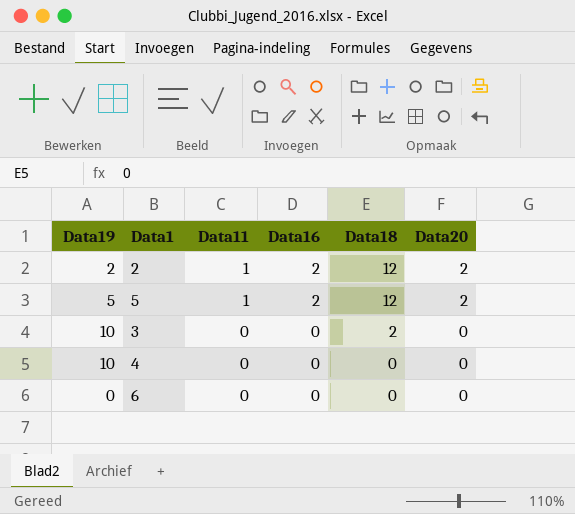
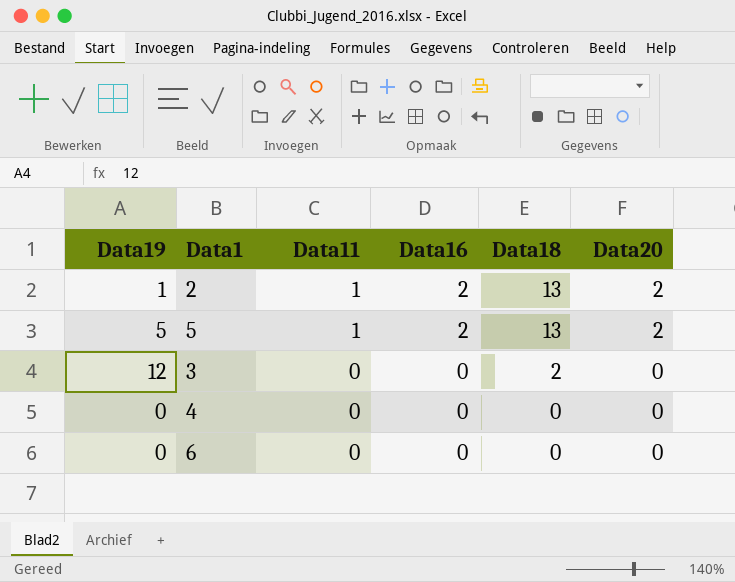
2 | Data19: 2 -> 1
2 | Data18: 12 -> 13
5 | Data18: 12 -> 13
3 | Data19: 10 -> 12
4 | Data19: 10 -> 0

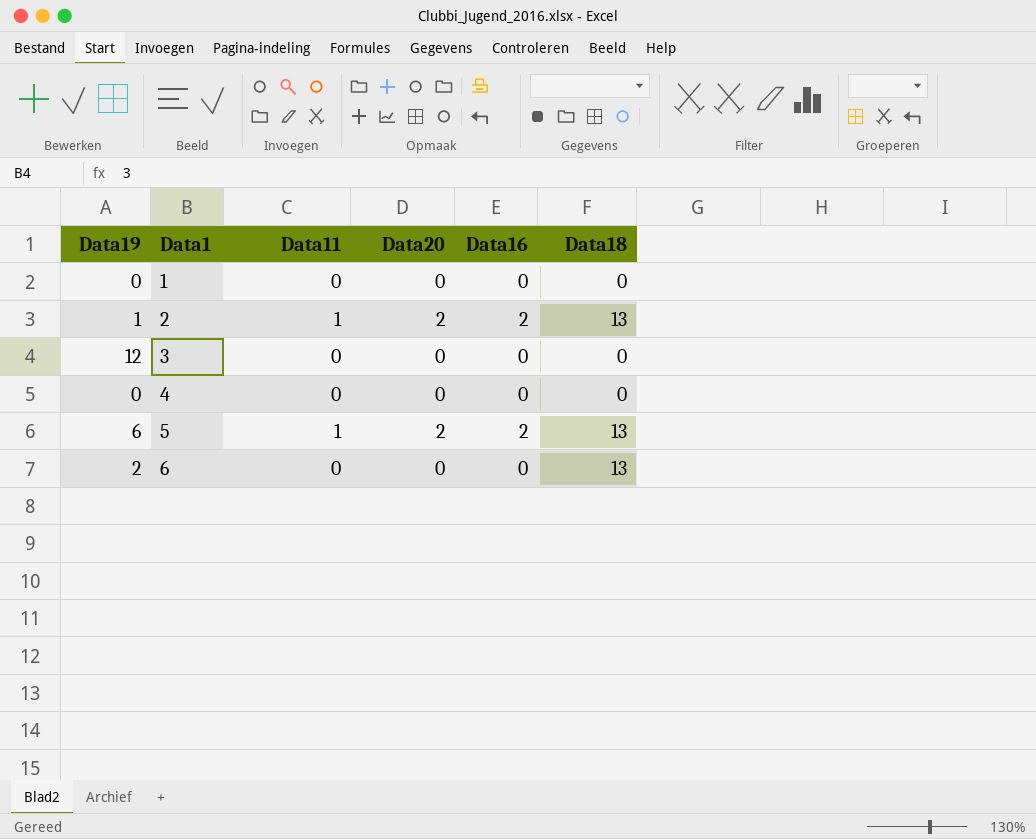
row order: Data11 descending -> Data1 ascending
column Data20 | position: 6 -> 4
row 1: none -> 0 | 0 | 0 | 0 | 0
3 | Data18: 2 -> 0
5 | Data19: 5 -> 6
6 | Data19: 0 -> 2
6 | Data18: 0 -> 13

